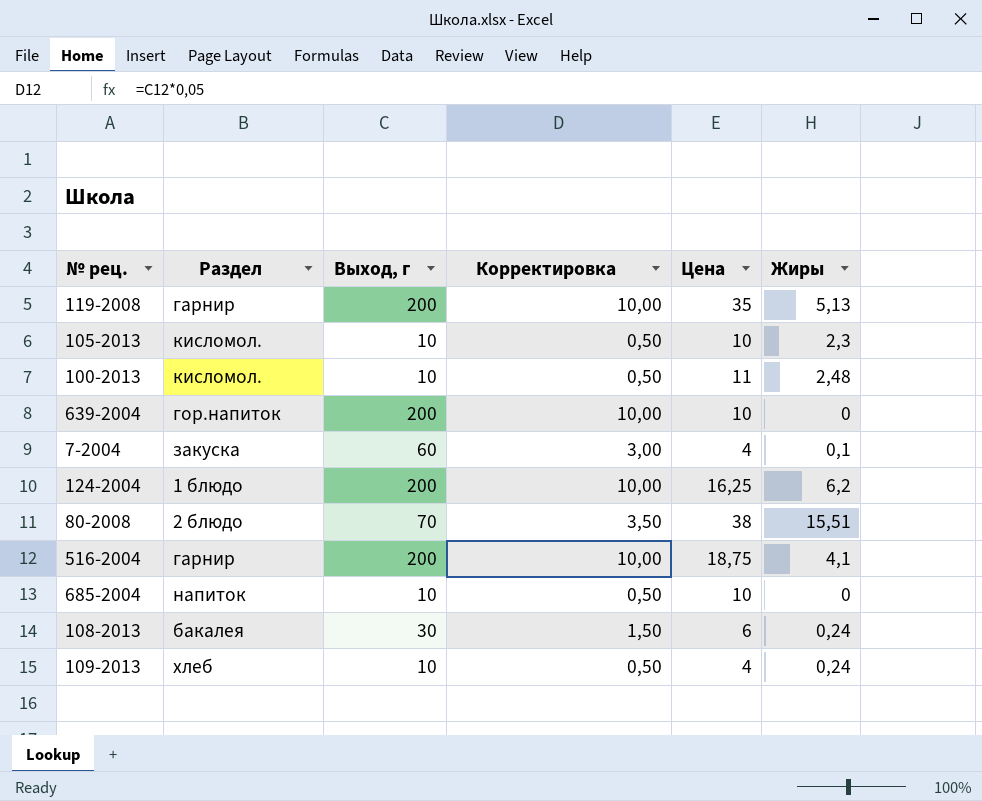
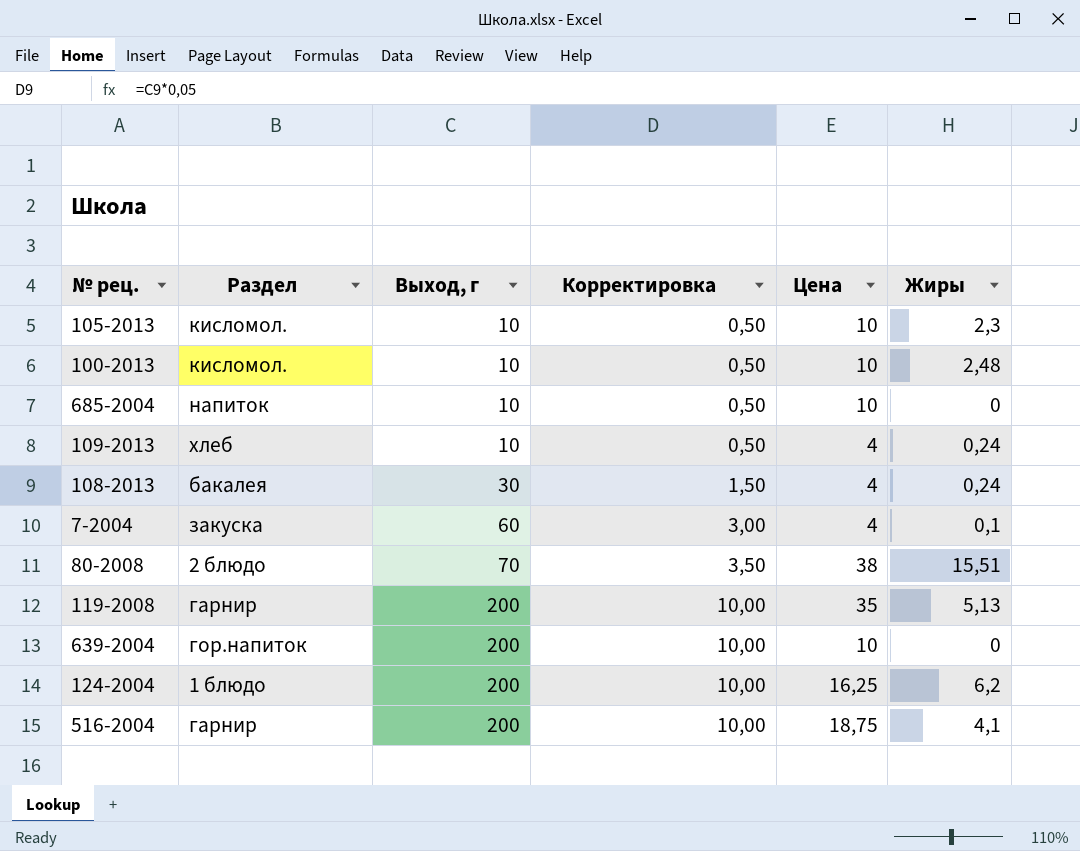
row order: none -> Выход, г ascending
100-2013 | Цена: 11 -> 10
108-2013 | Цена: 6 -> 4

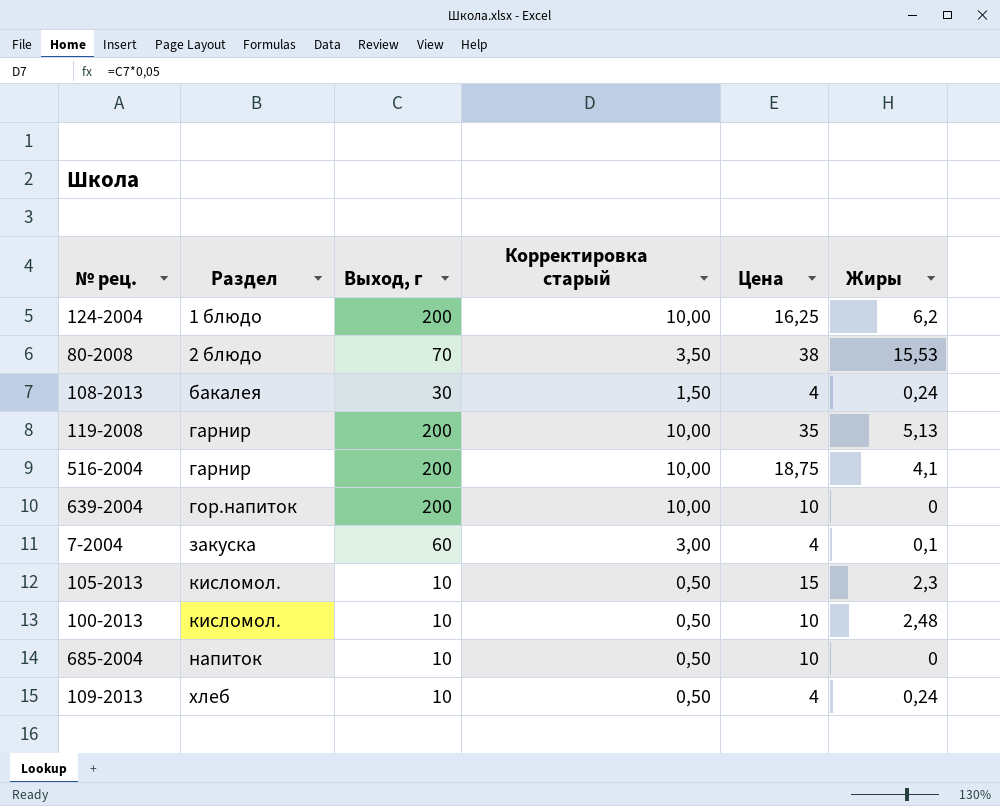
row order: Выход, г ascending -> Раздел ascending
column name: Корректировка -> Корректировка старый
80-2008 | Жиры: 15,51 -> 15,53
105-2013 | Цена: 10 -> 15

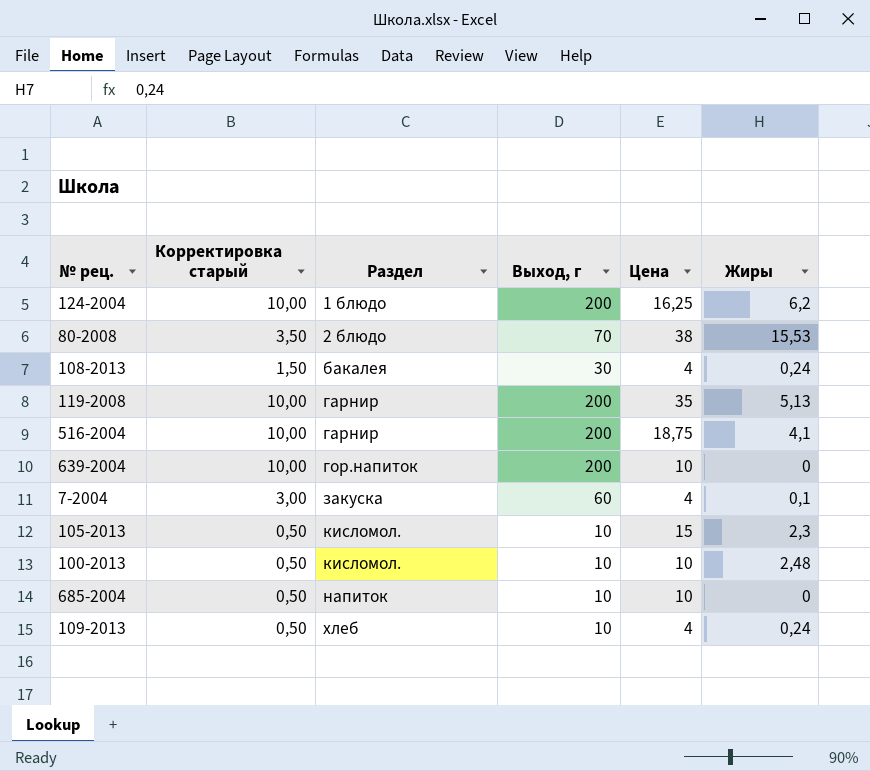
column Корректировка старый | position: 4 -> 2

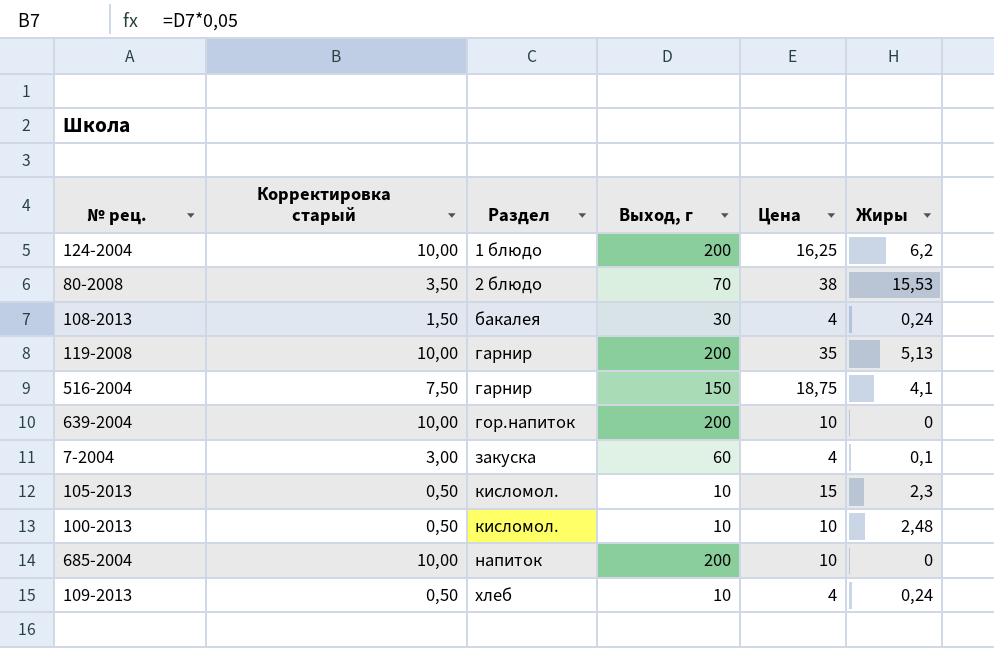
516-2004 | Корректировка старый: 10,00 -> 7,50
516-2004 | Выход, г: 200 -> 150
685-2004 | Корректировка старый: 0,50 -> 10,00
685-2004 | Выход, г: 10 -> 200

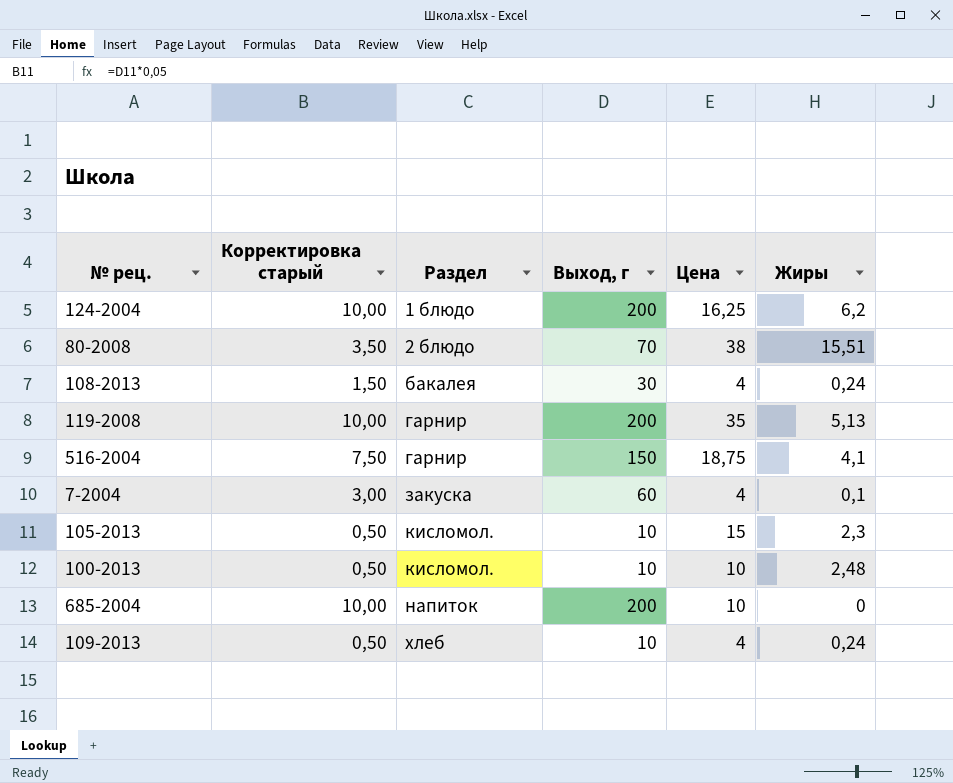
row 639-2004: 10,00 | гор.напиток | 200 | 10 | 0 -> none
80-2008 | Жиры: 15,53 -> 15,51

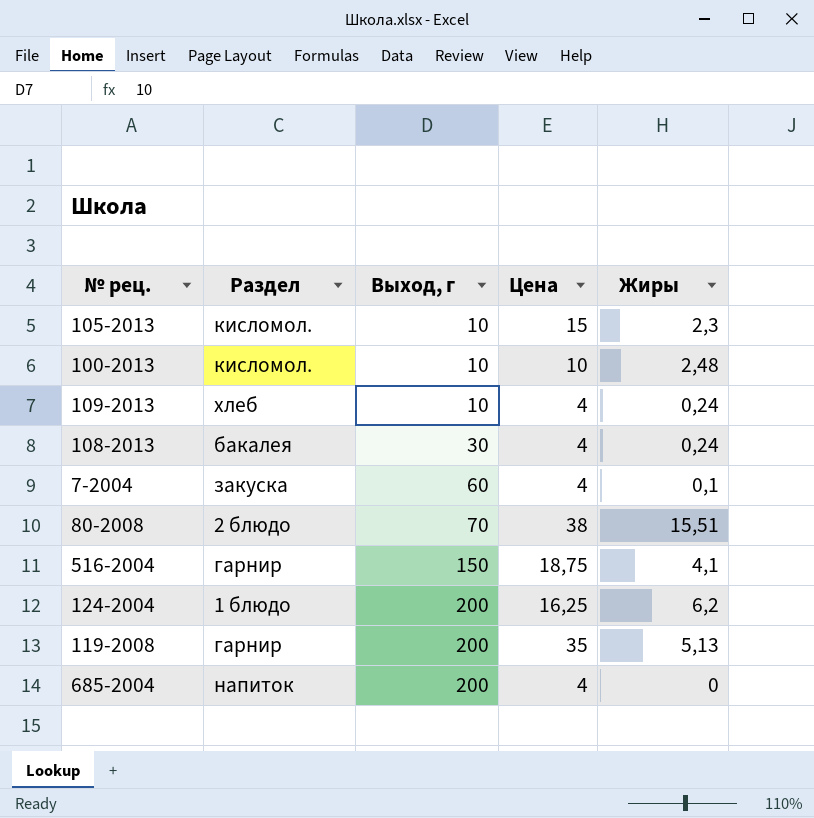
row order: Раздел ascending -> Выход, г ascending
column Корректировка старый | formula: [Выход, г] * 0,05 -> none
685-2004 | Цена: 10 -> 4

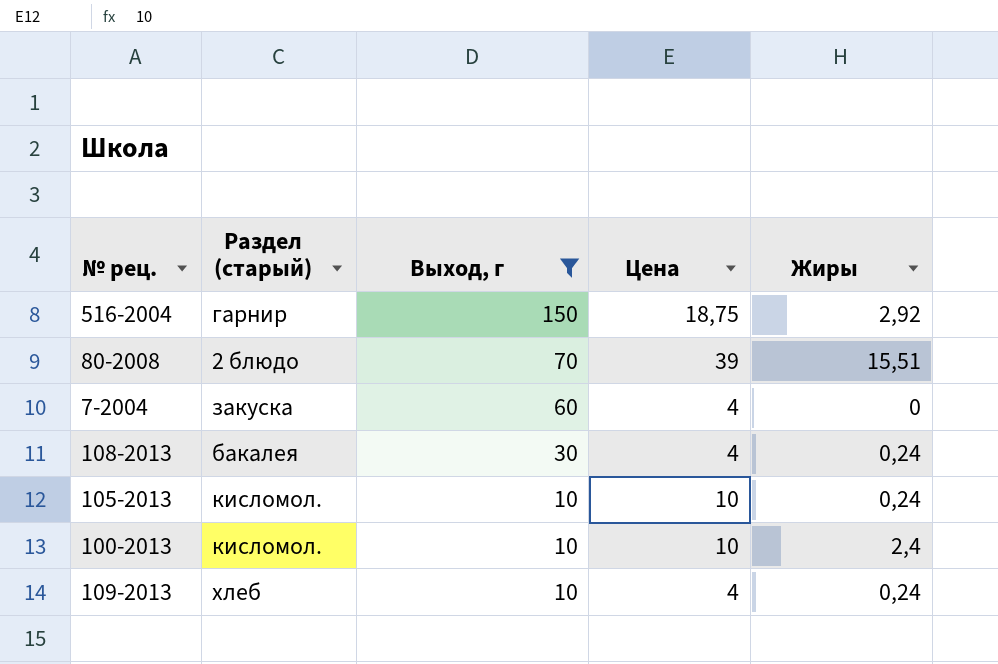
filter: none -> Выход, г != 200
row order: Выход, г ascending -> Выход, г descending
column name: Раздел -> Раздел (старый)
516-2004 | Жиры: 4,1 -> 2,92
80-2008 | Цена: 38 -> 39
7-2004 | Жиры: 0,1 -> 0
105-2013 | Цена: 15 -> 10
105-2013 | Жиры: 2,3 -> 0,24
100-2013 | Жиры: 2,48 -> 2,4

